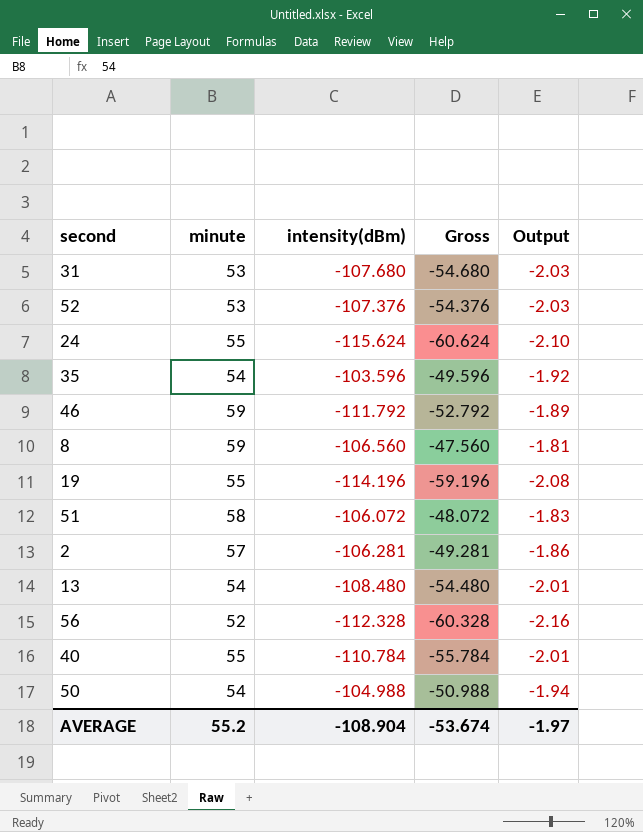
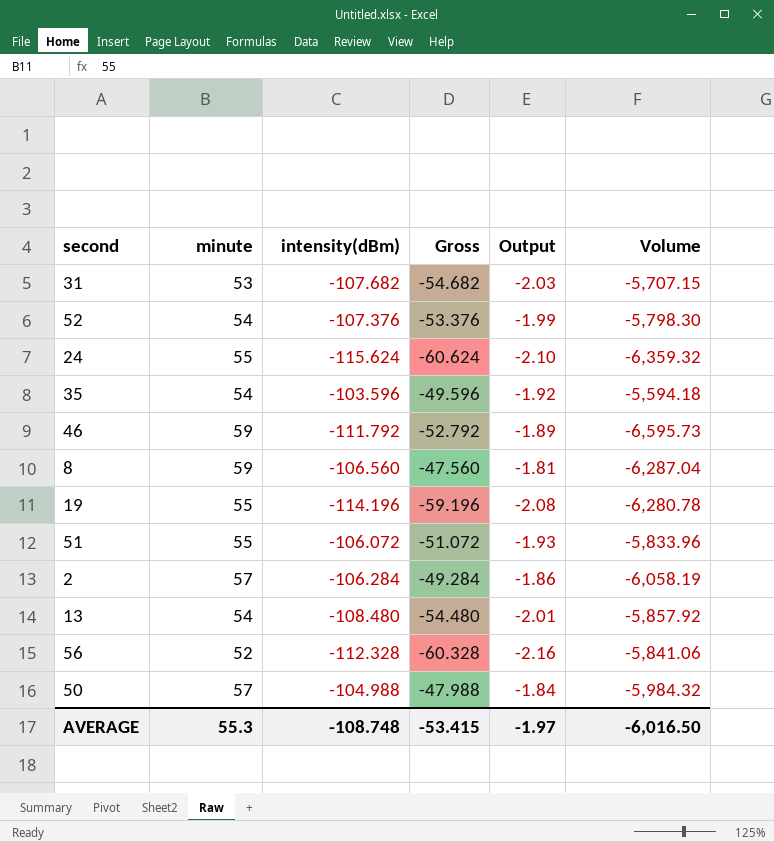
column Volume | formula: none -> [minute] * [intensity(dBm)]
row 40: 55 | -110.784 | -55.784 | -2.01 -> none
31 | intensity(dBm): -107.680 -> -107.682
31 | Gross: -54.680 -> -54.682
52 | minute: 53 -> 54
52 | Gross: -54.376 -> -53.376
52 | Output: -2.03 -> -1.99
51 | minute: 58 -> 55
51 | Gross: -48.072 -> -51.072
51 | Output: -1.83 -> -1.93
2 | intensity(dBm): -106.281 -> -106.284
2 | Gross: -49.281 -> -49.284
50 | minute: 54 -> 57
50 | Gross: -50.988 -> -47.988
50 | Output: -1.94 -> -1.84
AVERAGE | minute: 55.2 -> 55.3
AVERAGE | intensity(dBm): -108.904 -> -108.748
AVERAGE | Gross: -53.674 -> -53.415

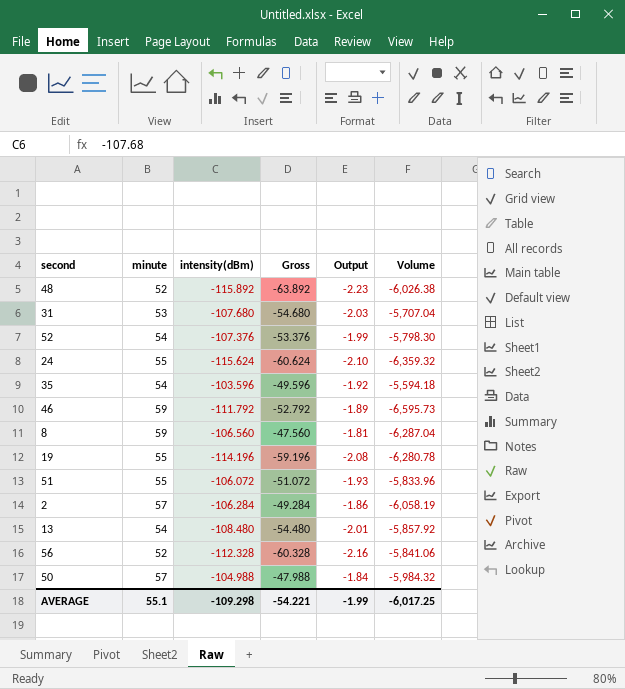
row 48: none -> 52 | -115.892 | -63.892 | -2.23 | -6,026.38
31 | intensity(dBm): -107.682 -> -107.680
31 | Gross: -54.682 -> -54.680
31 | Volume: -5,707.15 -> -5,707.04
AVERAGE | minute: 55.3 -> 55.1
AVERAGE | intensity(dBm): -108.748 -> -109.298
AVERAGE | Gross: -53.415 -> -54.221
AVERAGE | Output: -1.97 -> -1.99
AVERAGE | Volume: -6,016.50 -> -6,017.25

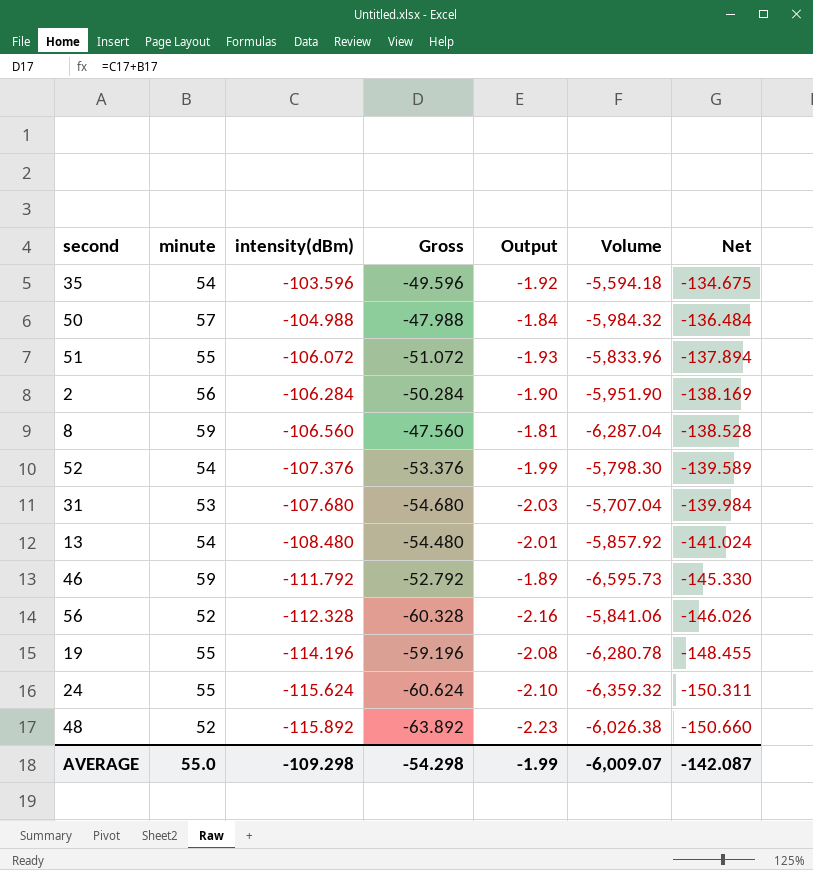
row order: none -> intensity(dBm) descending
column Net | formula: none -> [intensity(dBm)] * 1.3
2 | minute: 57 -> 56
2 | Gross: -49.284 -> -50.284
2 | Output: -1.86 -> -1.90
2 | Volume: -6,058.19 -> -5,951.90
AVERAGE | minute: 55.1 -> 55.0
AVERAGE | Gross: -54.221 -> -54.298
AVERAGE | Volume: -6,017.25 -> -6,009.07

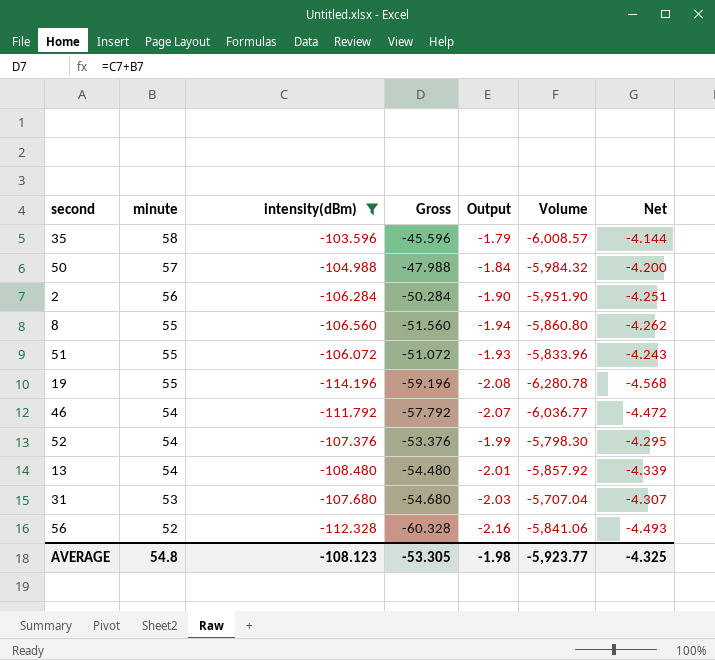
filter: none -> intensity(dBm) >= -114.196
row order: intensity(dBm) descending -> minute descending
column Net | formula: [intensity(dBm)] * 1.3 -> [intensity(dBm)] * 0.04
35 | minute: 54 -> 58
35 | Gross: -49.596 -> -45.596
35 | Output: -1.92 -> -1.79
35 | Volume: -5,594.18 -> -6,008.57
8 | minute: 59 -> 55
8 | Gross: -47.560 -> -51.560
8 | Output: -1.81 -> -1.94
8 | Volume: -6,287.04 -> -5,860.80
46 | minute: 59 -> 54
46 | Gross: -52.792 -> -57.792
46 | Output: -1.89 -> -2.07
46 | Volume: -6,595.73 -> -6,036.77
AVERAGE | minute: 55.0 -> 54.8
AVERAGE | intensity(dBm): -109.298 -> -108.123
AVERAGE | Gross: -54.298 -> -53.305
AVERAGE | Output: -1.99 -> -1.98
AVERAGE | Volume: -6,009.07 -> -5,923.77
AVERAGE | Net: -142.087 -> -4.325

